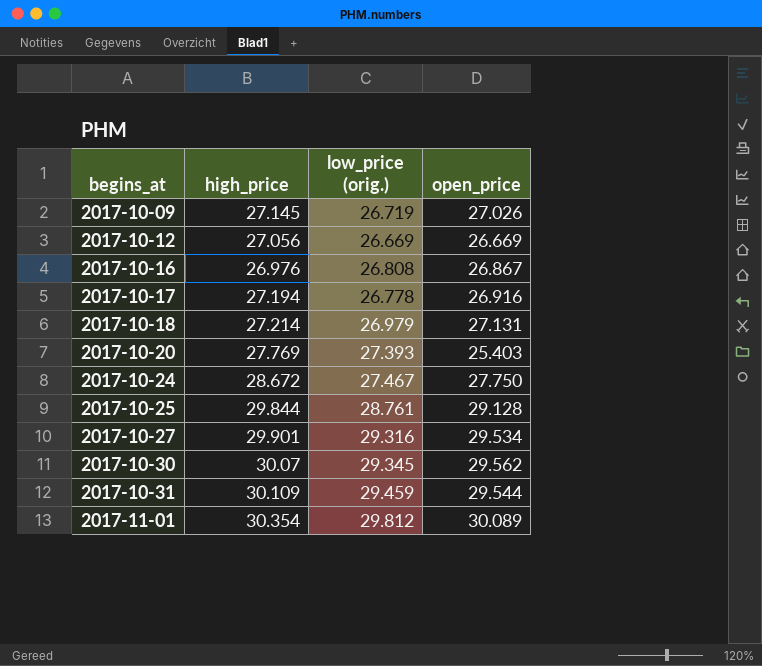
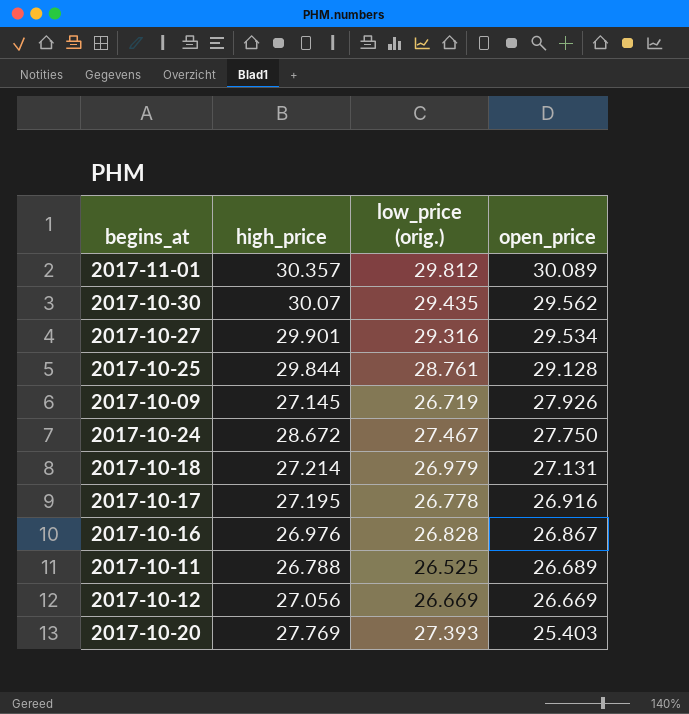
row order: begins_at ascending -> open_price descending
row 2017-10-31: 30.109 | 29.459 | 29.544 -> none
2017-11-01 | high_price: 30.354 -> 30.357
2017-10-30 | low_price (orig.): 29.345 -> 29.435
2017-10-09 | open_price: 27.026 -> 27.926
2017-10-17 | high_price: 27.194 -> 27.195
2017-10-16 | low_price (orig.): 26.808 -> 26.828
row 2017-10-11: none -> 26.788 | 26.525 | 26.689

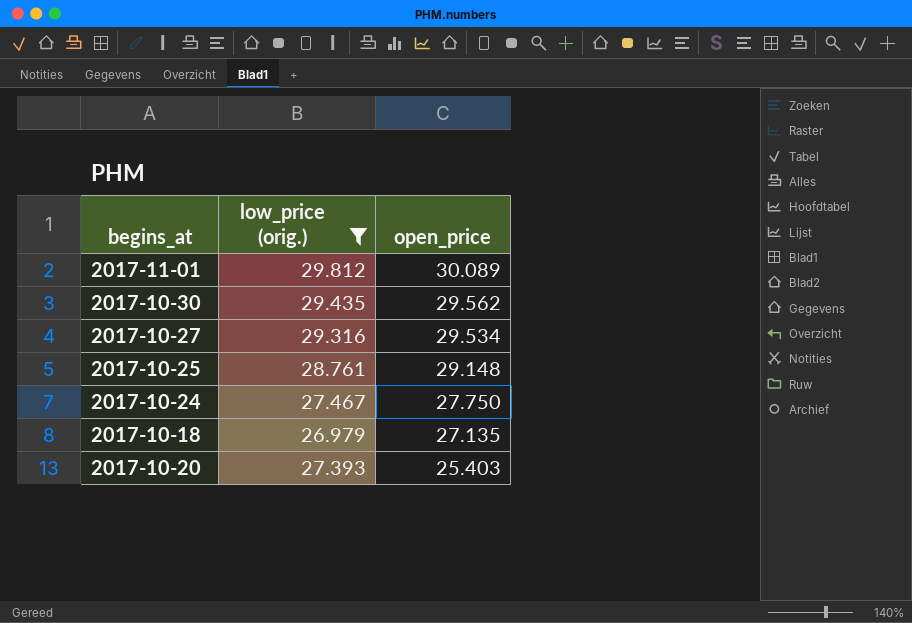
filter: none -> low_price (orig.) >= 26.979
column high_price | position: 2 -> none
2017-10-25 | open_price: 29.128 -> 29.148
2017-10-18 | open_price: 27.131 -> 27.135

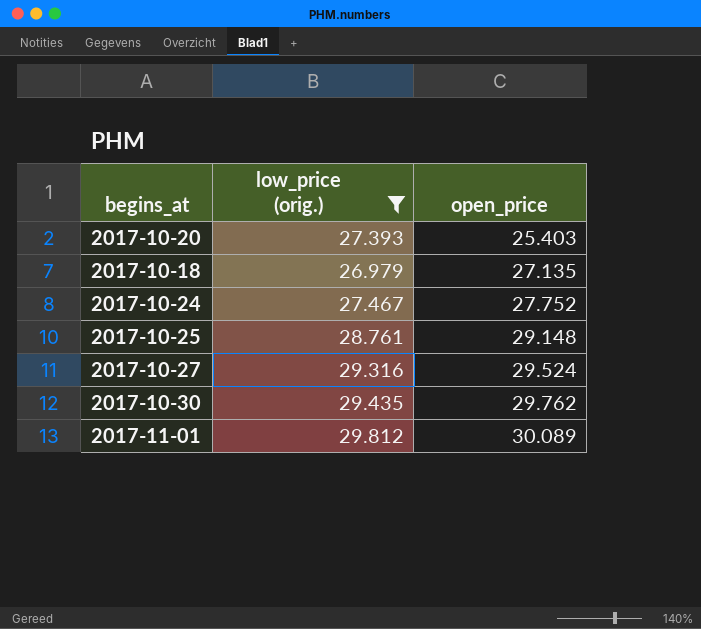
row order: open_price descending -> open_price ascending
2017-10-24 | open_price: 27.750 -> 27.752
2017-10-27 | open_price: 29.534 -> 29.524
2017-10-30 | open_price: 29.562 -> 29.762

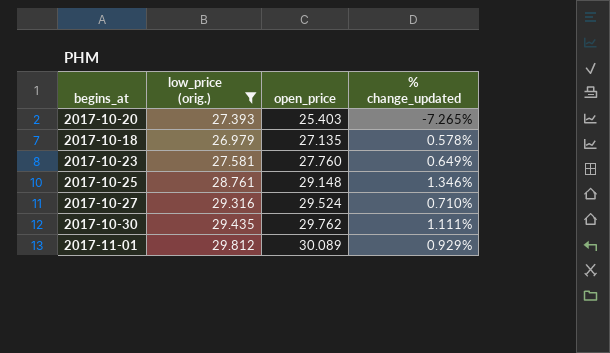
column % change_updated | formula: none -> ([open_price] - [low_price (orig.)]) / [low_price (orig.)]
row 2017-10-24: 27.467 | 27.752 -> none
row 2017-10-23: none -> 27.581 | 27.760 | 0.649%

